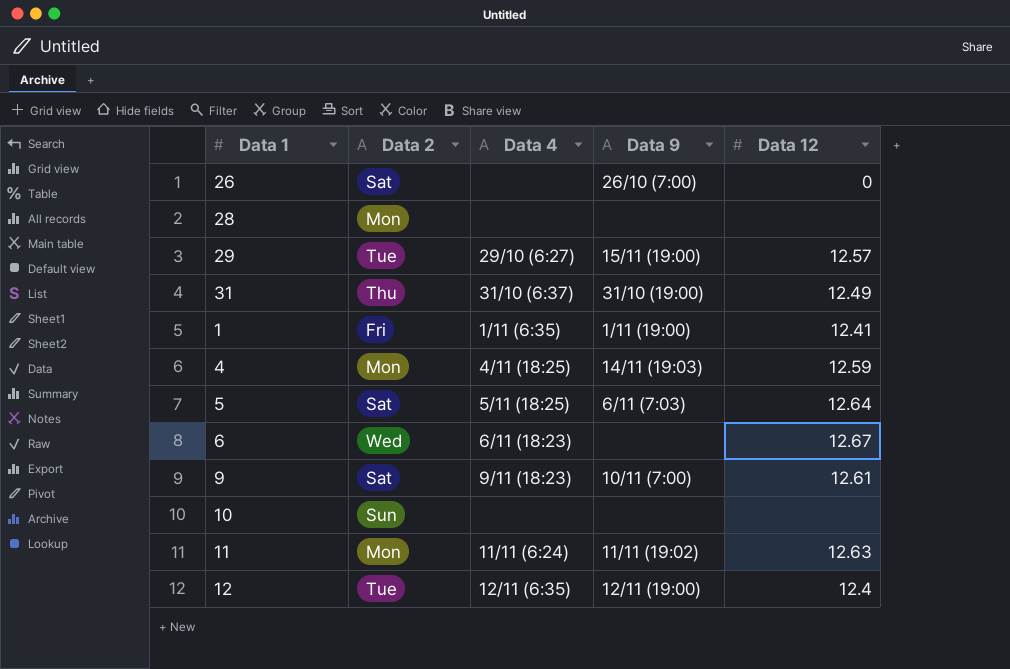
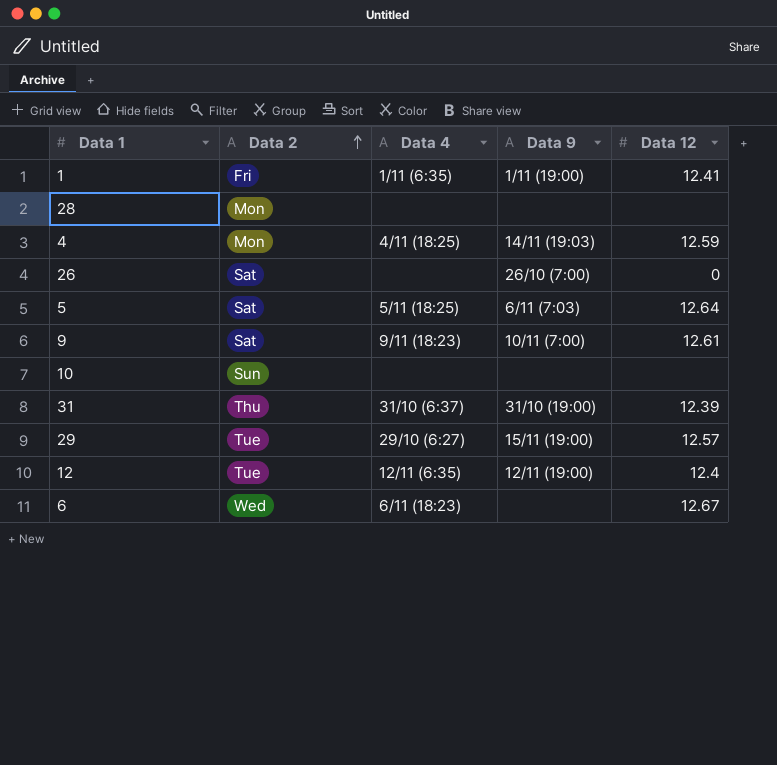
row order: none -> Data 2 ascending
row 11: Mon | 11/11 (6:24) | 11/11 (19:02) | 12.63 -> none
31 | Data 12: 12.49 -> 12.39

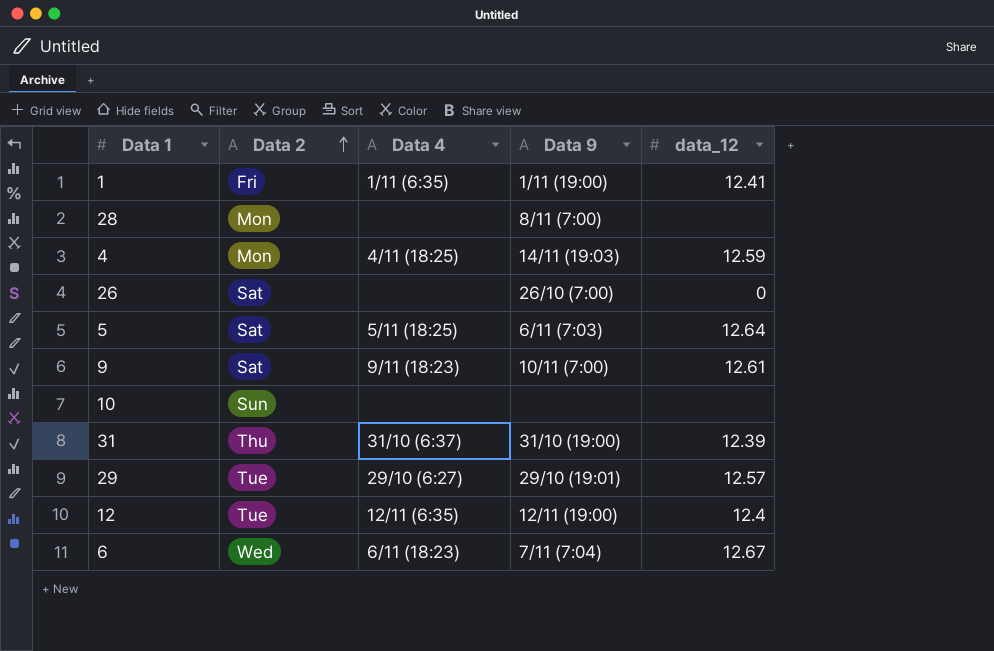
column name: Data 12 -> data_12
28 | Data 9: none -> 8/11 (7:00)
29 | Data 9: 15/11 (19:00) -> 29/10 (19:01)
6 | Data 9: none -> 7/11 (7:04)

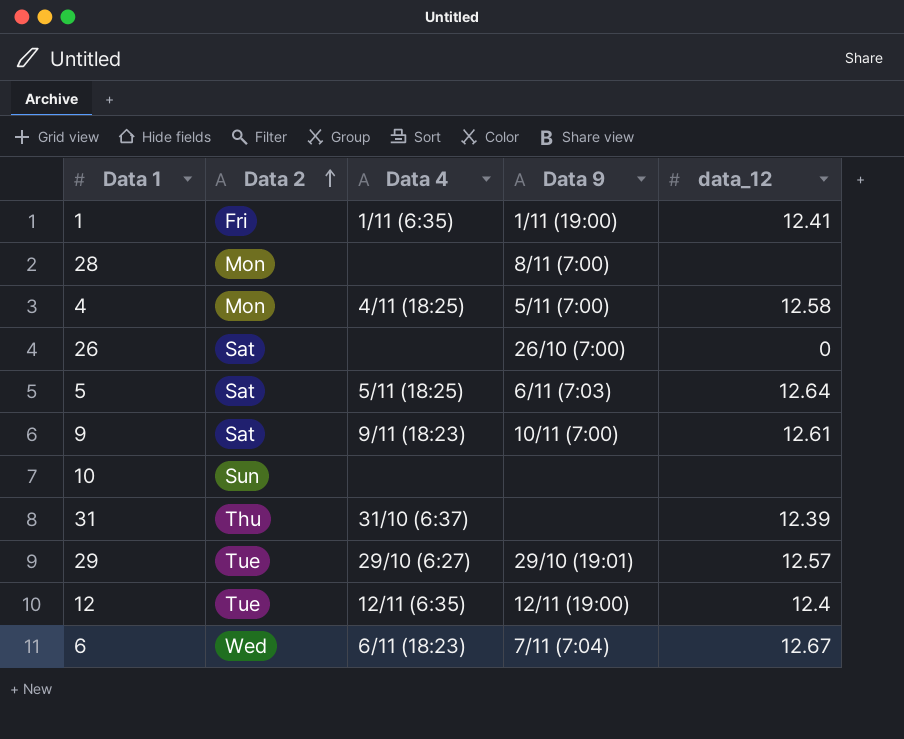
4 | Data 9: 14/11 (19:03) -> 5/11 (7:00)
4 | data_12: 12.59 -> 12.58
31 | Data 9: 31/10 (19:00) -> none

